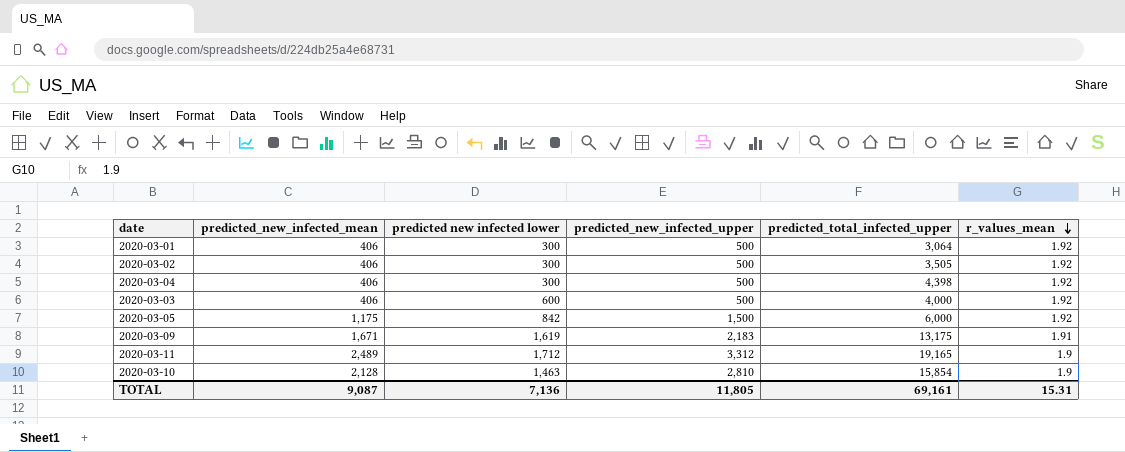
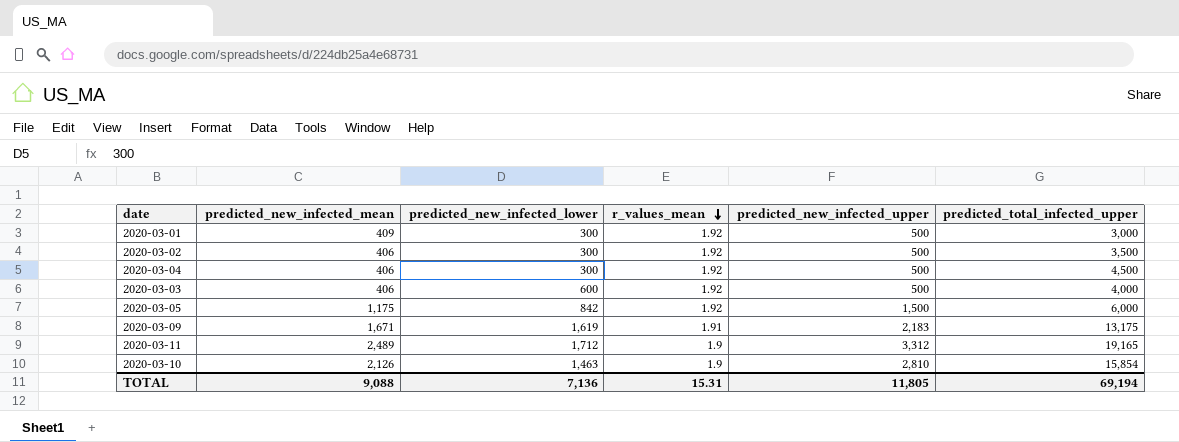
column name: predicted new infected lower -> predicted_new_infected_lower
column r_values_mean | position: 6 -> 4
2020-03-01 | predicted_new_infected_mean: 406 -> 409
2020-03-01 | predicted_total_infected_upper: 3,064 -> 3,000
2020-03-02 | predicted_total_infected_upper: 3,505 -> 3,500
2020-03-04 | predicted_total_infected_upper: 4,398 -> 4,500
2020-03-10 | predicted_new_infected_mean: 2,128 -> 2,126
TOTAL | predicted_new_infected_mean: 9,087 -> 9,088
TOTAL | predicted_total_infected_upper: 69,161 -> 69,194

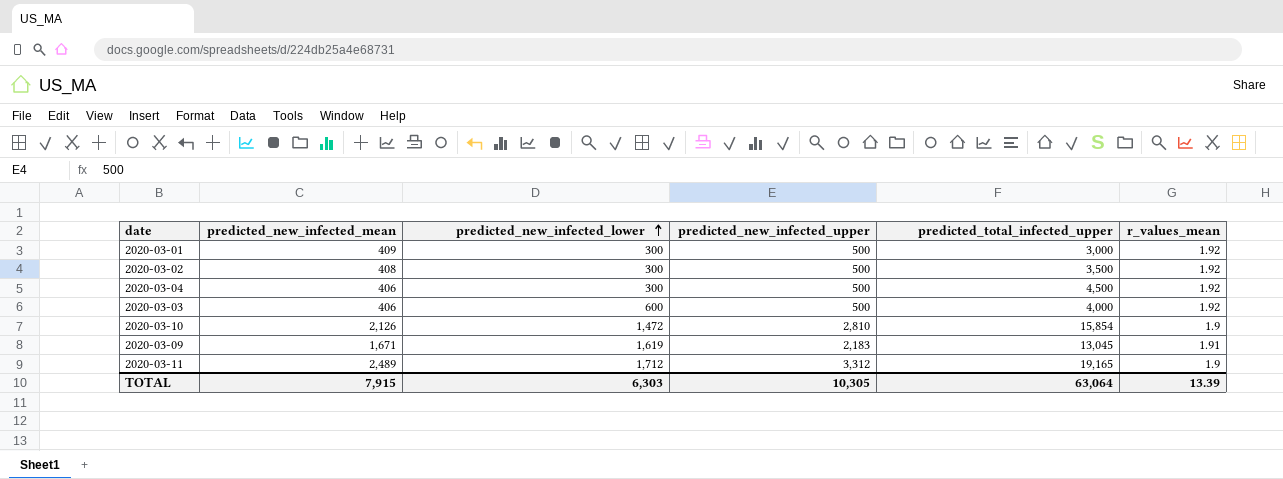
row order: r_values_mean descending -> predicted_new_infected_lower ascending
column r_values_mean | position: 4 -> 6
row 2020-03-05: 1,175 | 842 | 1.92 | 1,500 | 6,000 -> none
2020-03-02 | predicted_new_infected_mean: 406 -> 408
2020-03-10 | predicted_new_infected_lower: 1,463 -> 1,472
2020-03-09 | predicted_total_infected_upper: 13,175 -> 13,045
TOTAL | predicted_new_infected_mean: 9,088 -> 7,915
TOTAL | predicted_new_infected_lower: 7,136 -> 6,303
TOTAL | predicted_new_infected_upper: 11,805 -> 10,305
TOTAL | predicted_total_infected_upper: 69,194 -> 63,064
TOTAL | r_values_mean: 15.31 -> 13.39

